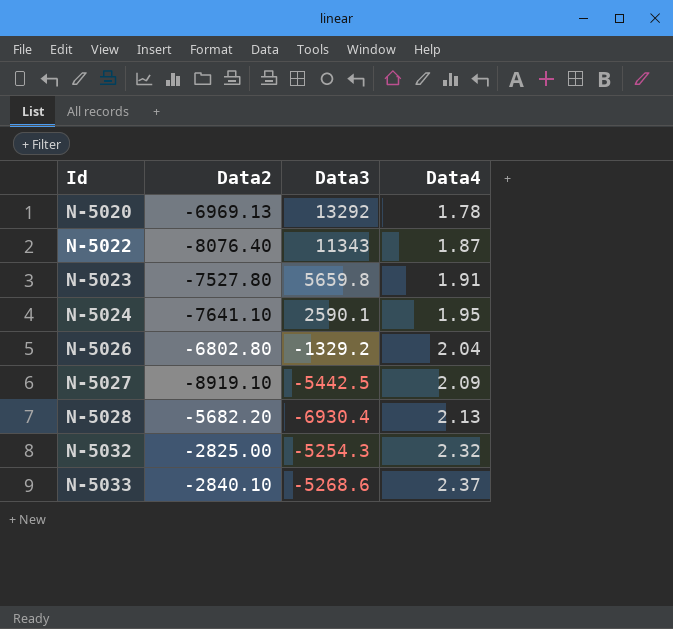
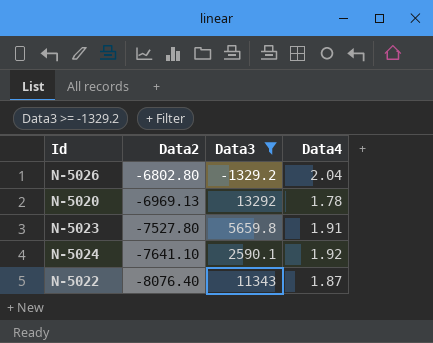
filter: none -> Data3 >= -1329.2
row order: Id ascending -> Data2 descending
N-5024 | Data4: 1.95 -> 1.92

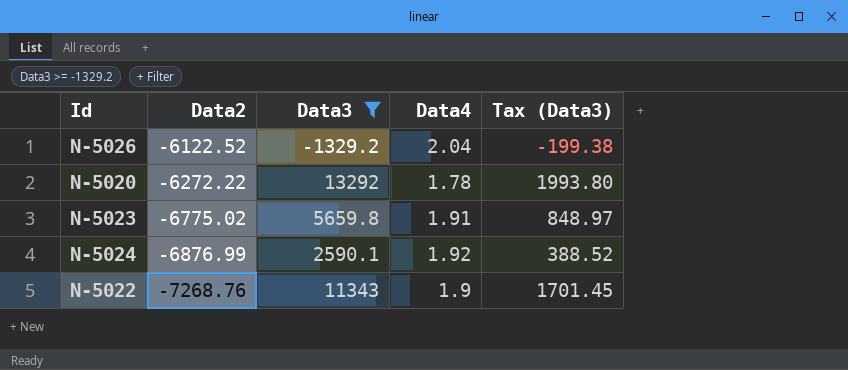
column Tax (Data3) | formula: none -> [Data3] * 0.15
N-5026 | Data2: -6802.80 -> -6122.52
N-5020 | Data2: -6969.13 -> -6272.22
N-5023 | Data2: -7527.80 -> -6775.02
N-5024 | Data2: -7641.10 -> -6876.99
N-5022 | Data2: -8076.40 -> -7268.76
N-5022 | Data4: 1.87 -> 1.9

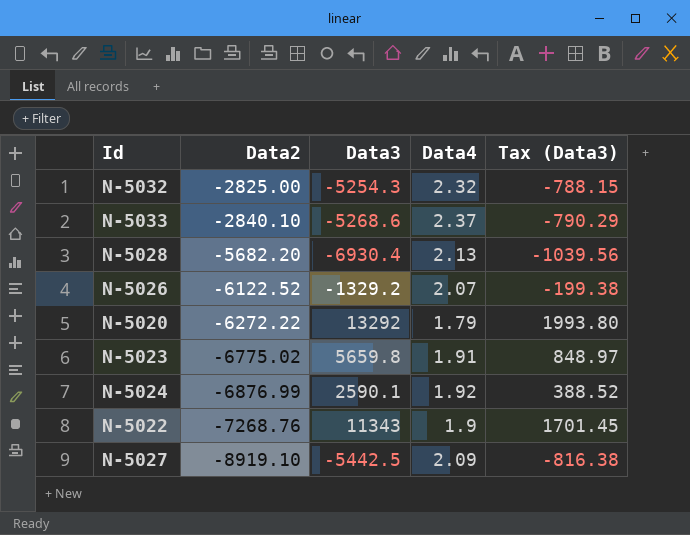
filter: Data3 >= -1329.2 -> none
N-5026 | Data4: 2.04 -> 2.07
N-5020 | Data4: 1.78 -> 1.79

